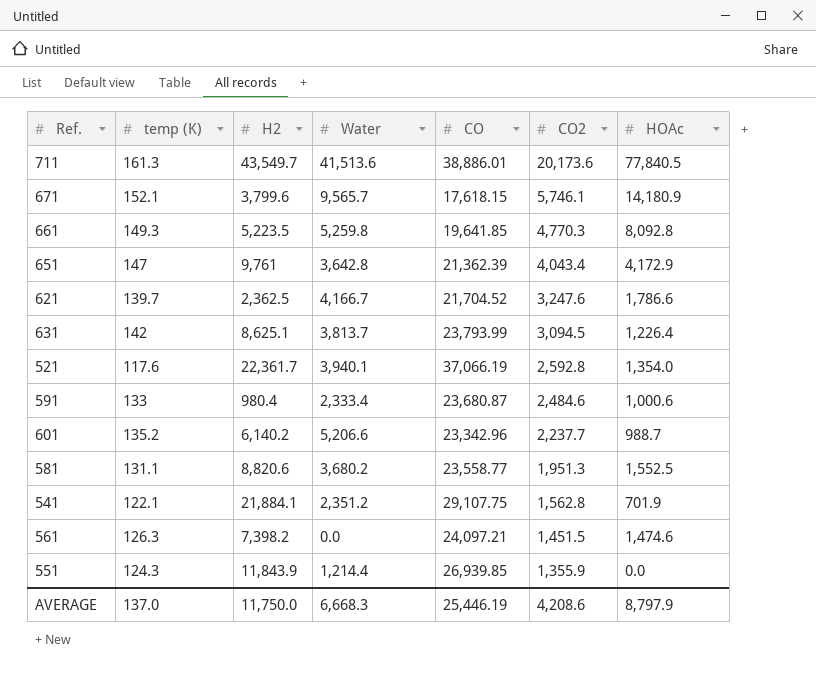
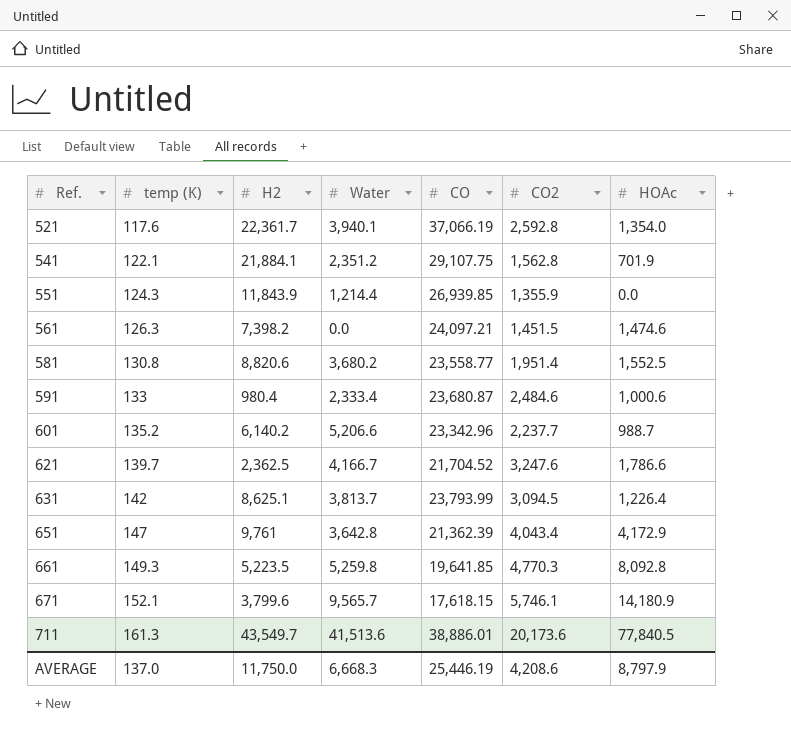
row order: CO2 descending -> Ref. ascending
581 | temp (K): 131.1 -> 130.8
581 | CO2: 1,951.3 -> 1,951.4

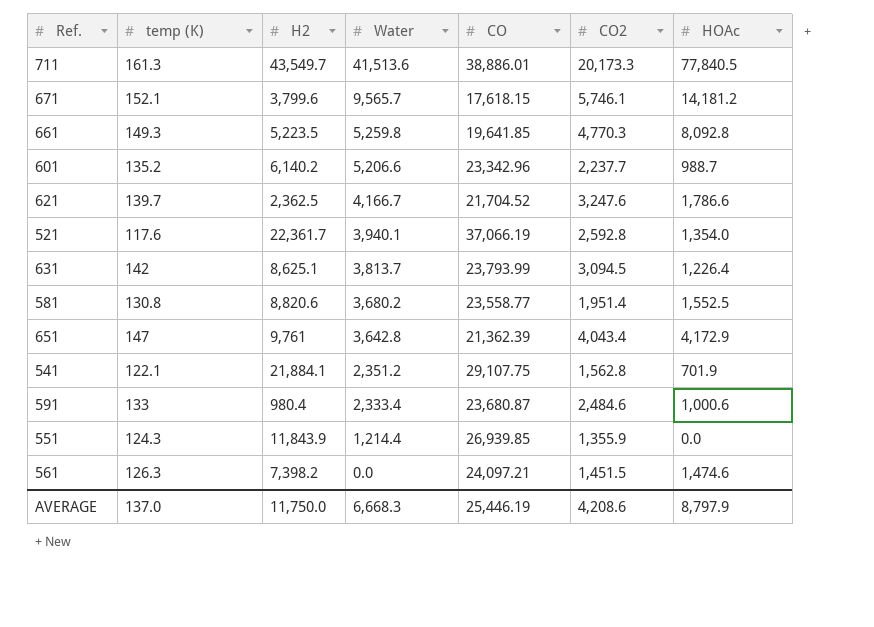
row order: Ref. ascending -> Water descending
711 | CO2: 20,173.6 -> 20,173.3
671 | HOAc: 14,180.9 -> 14,181.2

